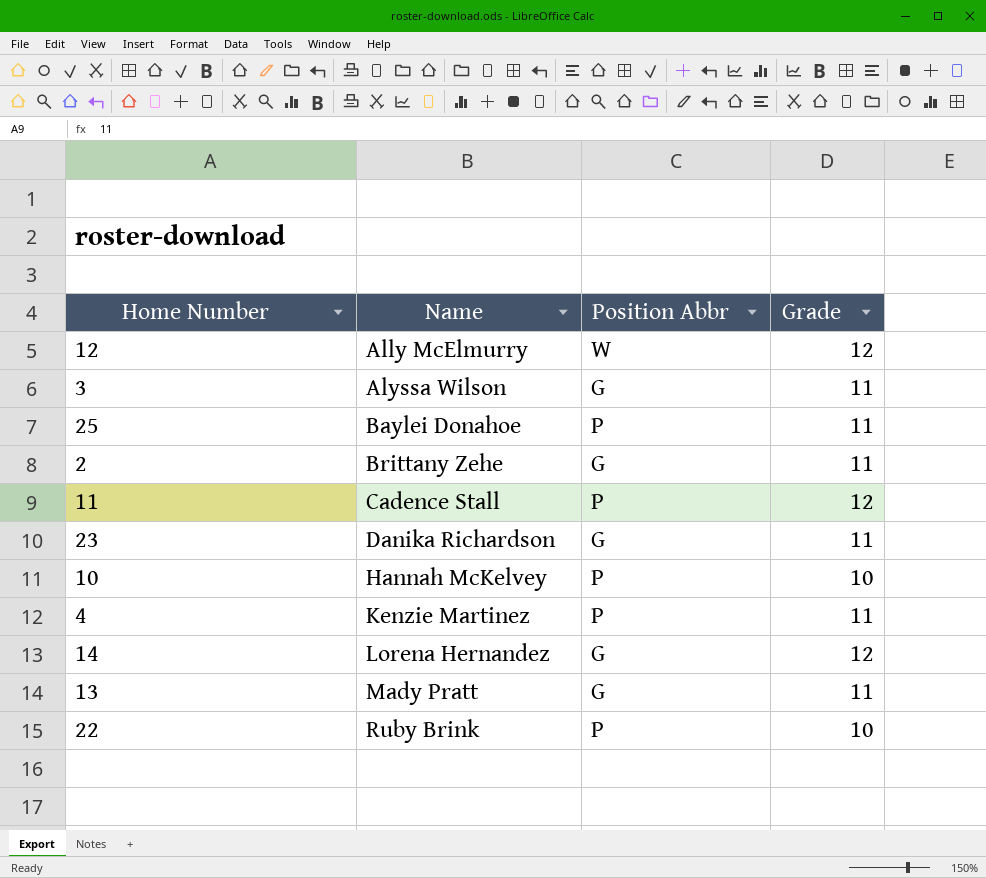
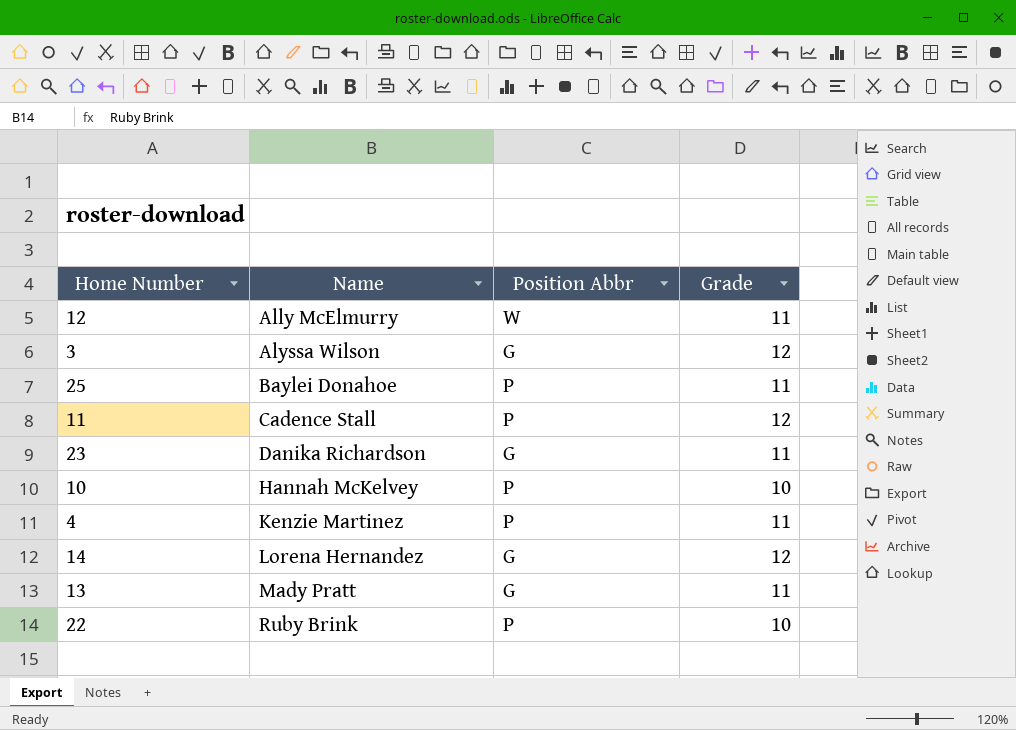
row 2: Brittany Zehe | G | 11 -> none
12 | Grade: 12 -> 11
3 | Grade: 11 -> 12

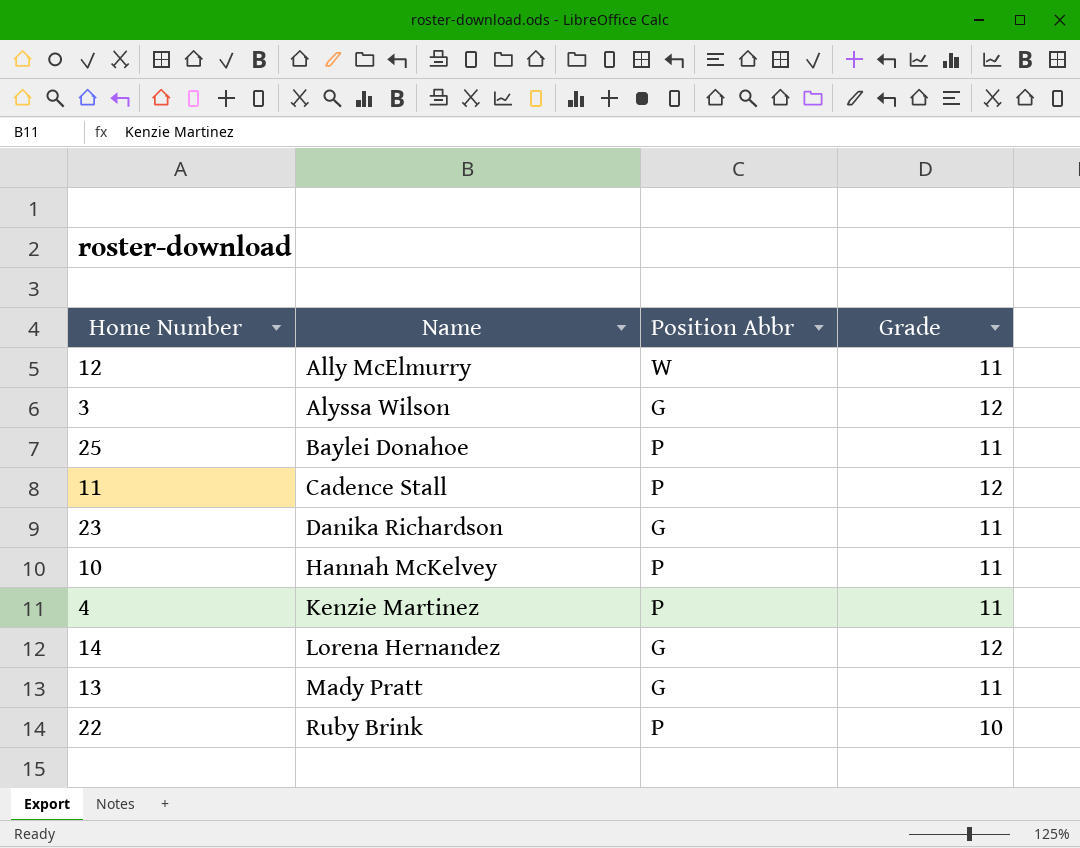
10 | Grade: 10 -> 11

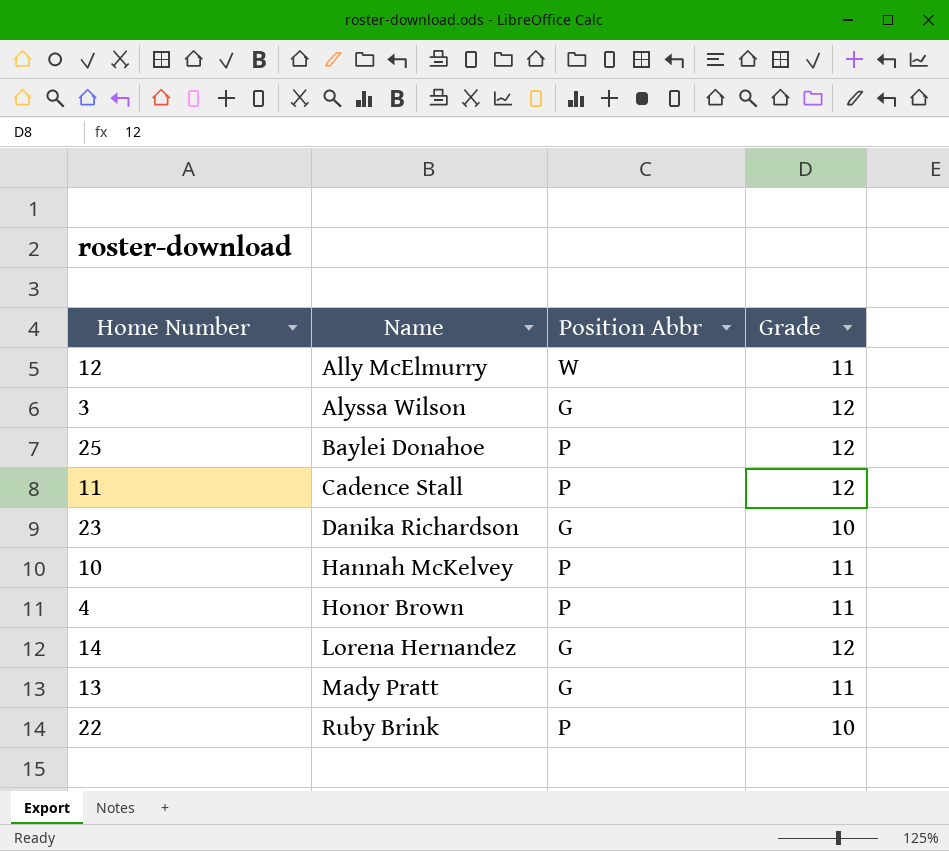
25 | Grade: 11 -> 12
23 | Grade: 11 -> 10
4 | Name: Kenzie Martinez -> Honor Brown

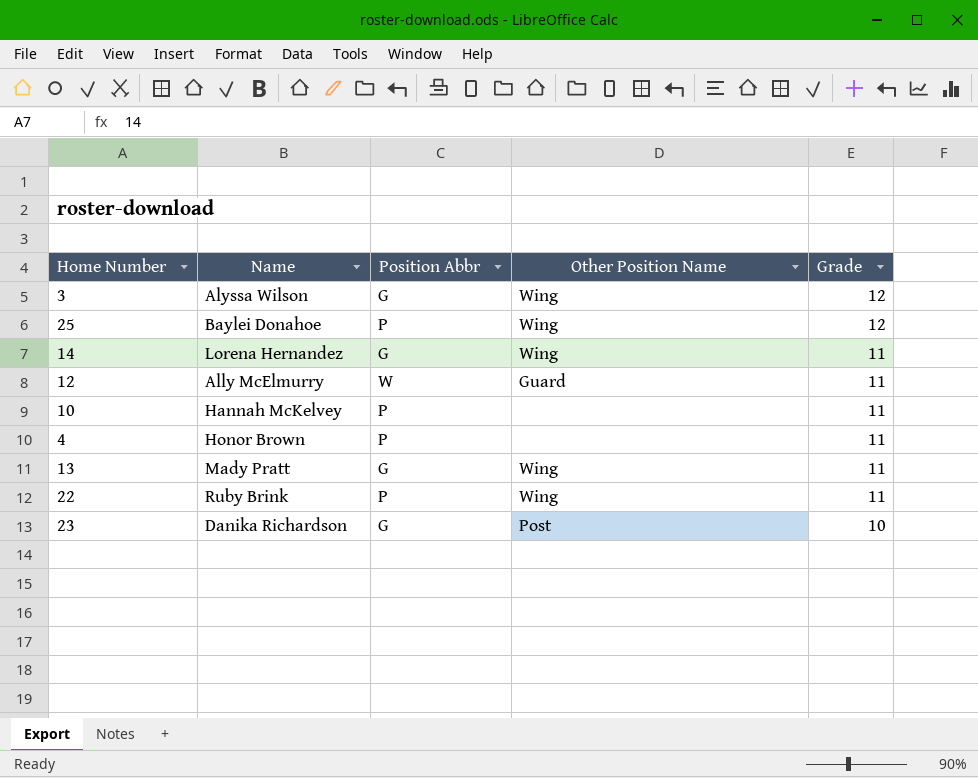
row order: Name ascending -> Grade descending
column Other Position Name | position: none -> 4
row 11: Cadence Stall | P | 12 -> none
14 | Grade: 12 -> 11
22 | Grade: 10 -> 11

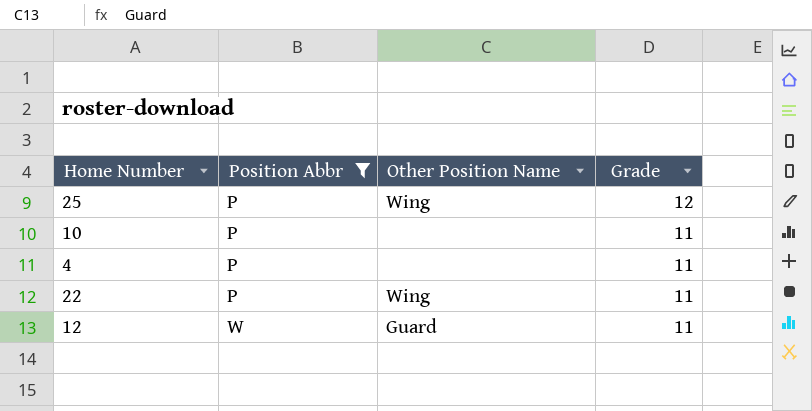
filter: none -> Position Abbr != G
row order: Grade descending -> Position Abbr ascending
column Name | position: 2 -> none

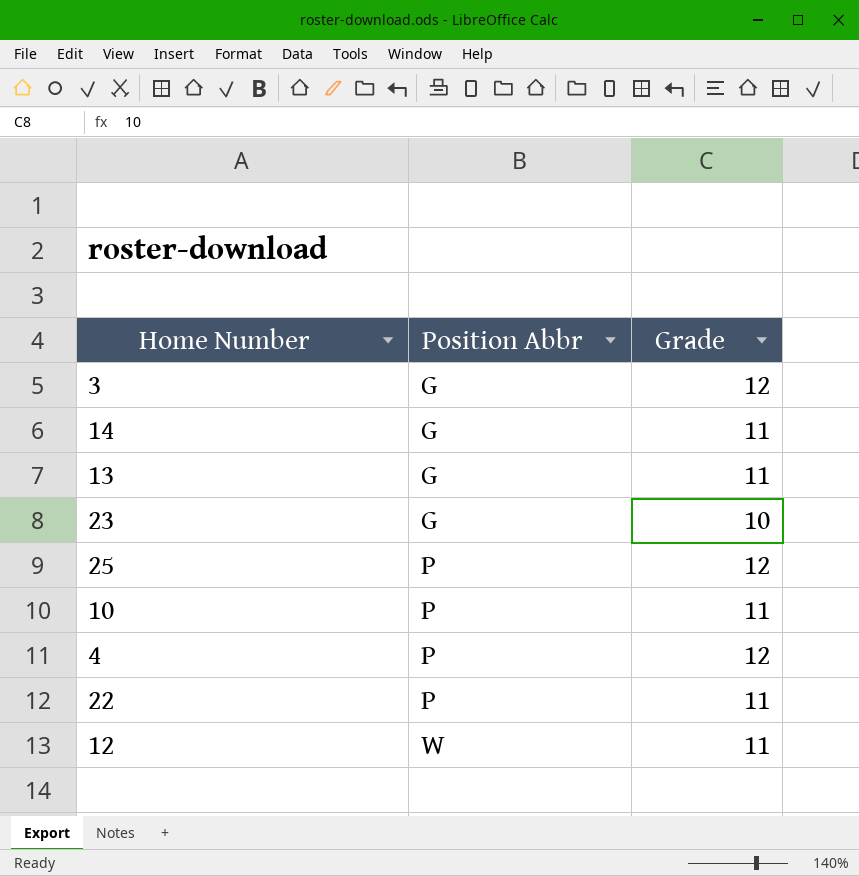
filter: Position Abbr != G -> none
column Other Position Name | position: 3 -> none
4 | Grade: 11 -> 12

